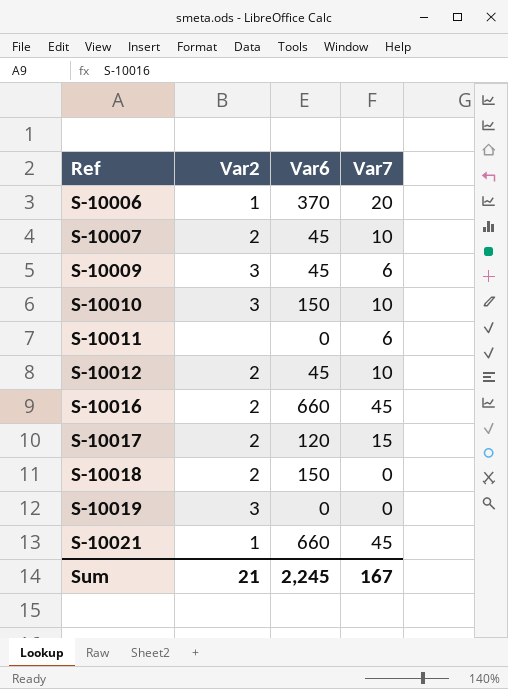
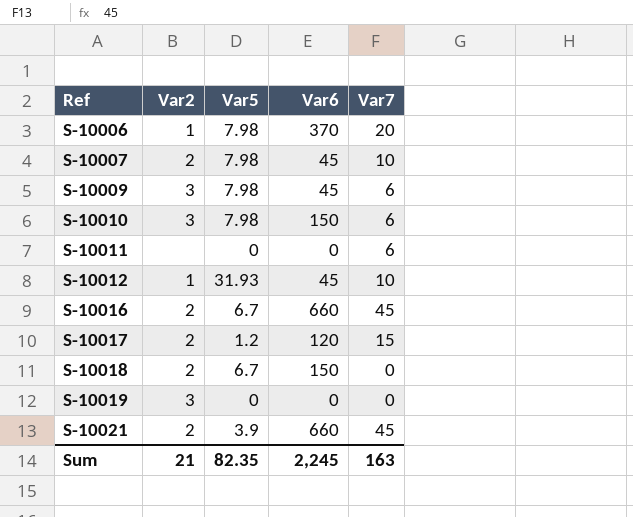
column Var5 | position: none -> 3
S-10010 | Var7: 10 -> 6
S-10012 | Var2: 2 -> 1
S-10021 | Var2: 1 -> 2
Sum | Var7: 167 -> 163

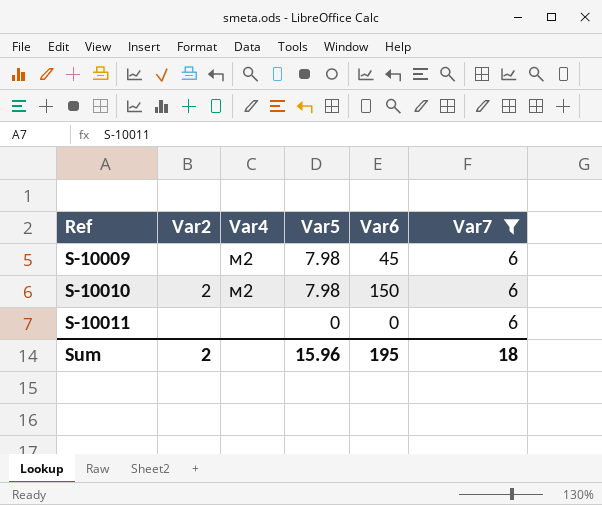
filter: none -> Var7 = 6
column Var4 | position: none -> 3
S-10009 | Var2: 3 -> none
S-10010 | Var2: 3 -> 2
Sum | Var2: 21 -> 2
Sum | Var5: 82.35 -> 15.96
Sum | Var6: 2,245 -> 195
Sum | Var7: 163 -> 18

